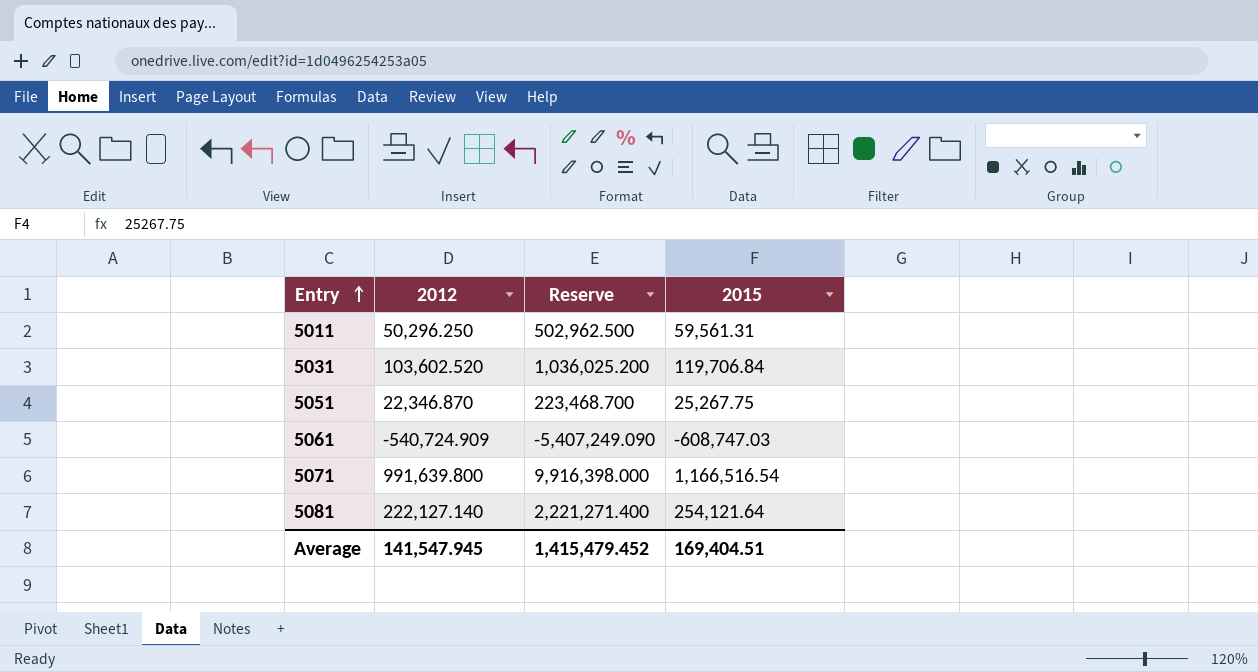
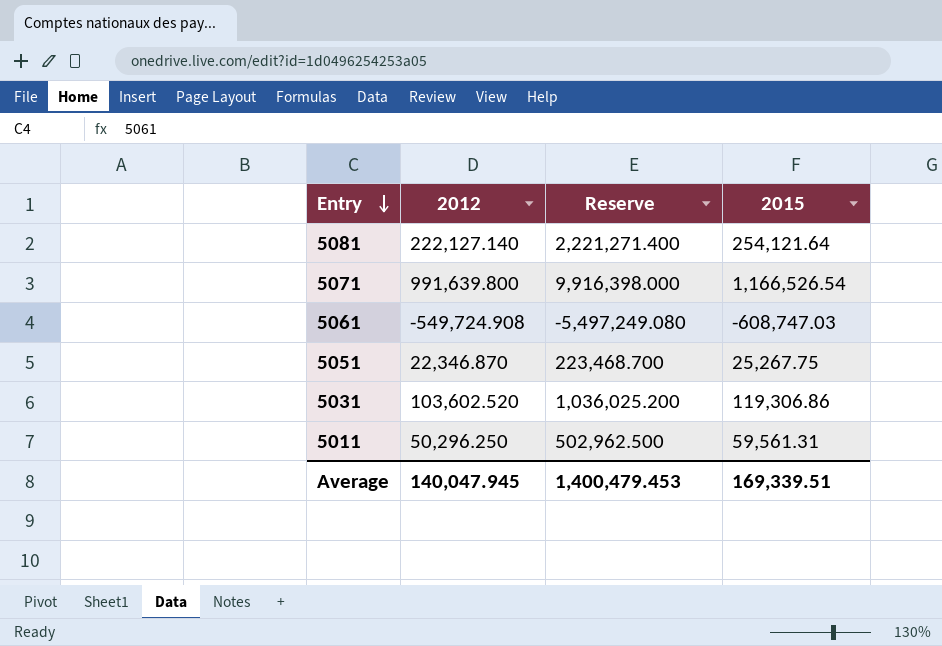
row order: Entry ascending -> Entry descending
5071 | 2015: 1,166,516.54 -> 1,166,526.54
5061 | 2012: -540,724.909 -> -549,724.908
5061 | Reserve: -5,407,249.090 -> -5,497,249.080
5031 | 2015: 119,706.84 -> 119,306.86
Average | 2012: 141,547.945 -> 140,047.945
Average | Reserve: 1,415,479.452 -> 1,400,479.453
Average | 2015: 169,404.51 -> 169,339.51

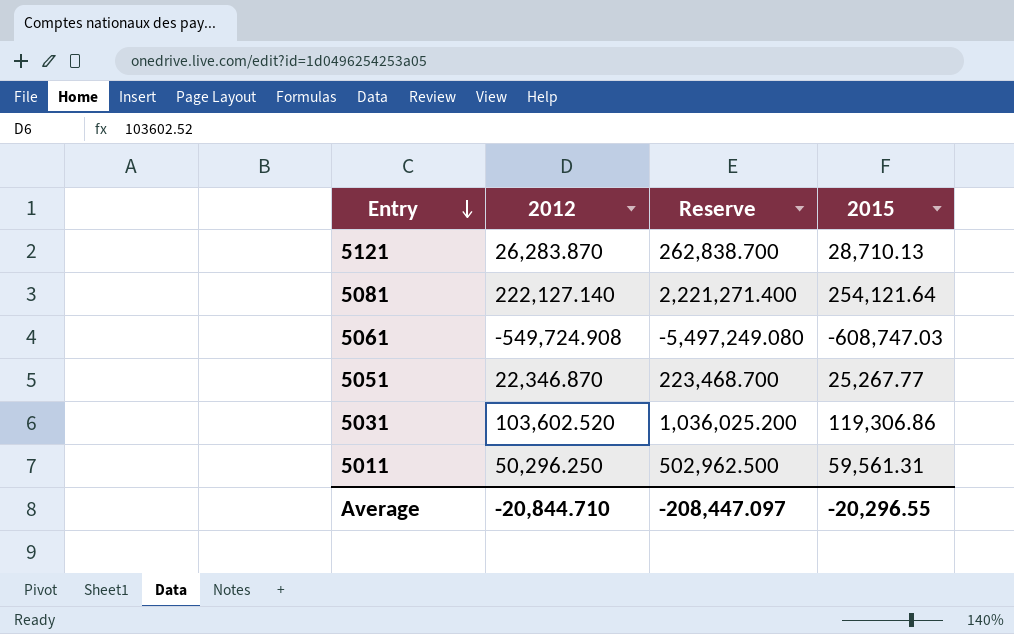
row 5071: 991,639.800 | 9,916,398.000 | 1,166,526.54 -> none
row 5121: none -> 26,283.870 | 262,838.700 | 28,710.13
5051 | 2015: 25,267.75 -> 25,267.77
Average | 2012: 140,047.945 -> -20,844.710
Average | Reserve: 1,400,479.453 -> -208,447.097
Average | 2015: 169,339.51 -> -20,296.55

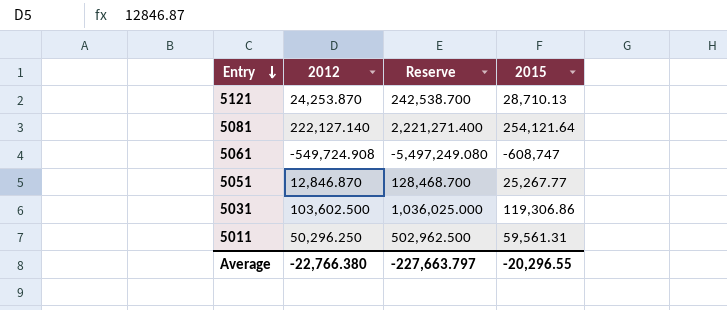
5121 | 2012: 26,283.870 -> 24,253.870
5121 | Reserve: 262,838.700 -> 242,538.700
5061 | 2015: -608,747.03 -> -608,747
5051 | 2012: 22,346.870 -> 12,846.870
5051 | Reserve: 223,468.700 -> 128,468.700
5031 | 2012: 103,602.520 -> 103,602.500
5031 | Reserve: 1,036,025.200 -> 1,036,025.000
Average | 2012: -20,844.710 -> -22,766.380
Average | Reserve: -208,447.097 -> -227,663.797

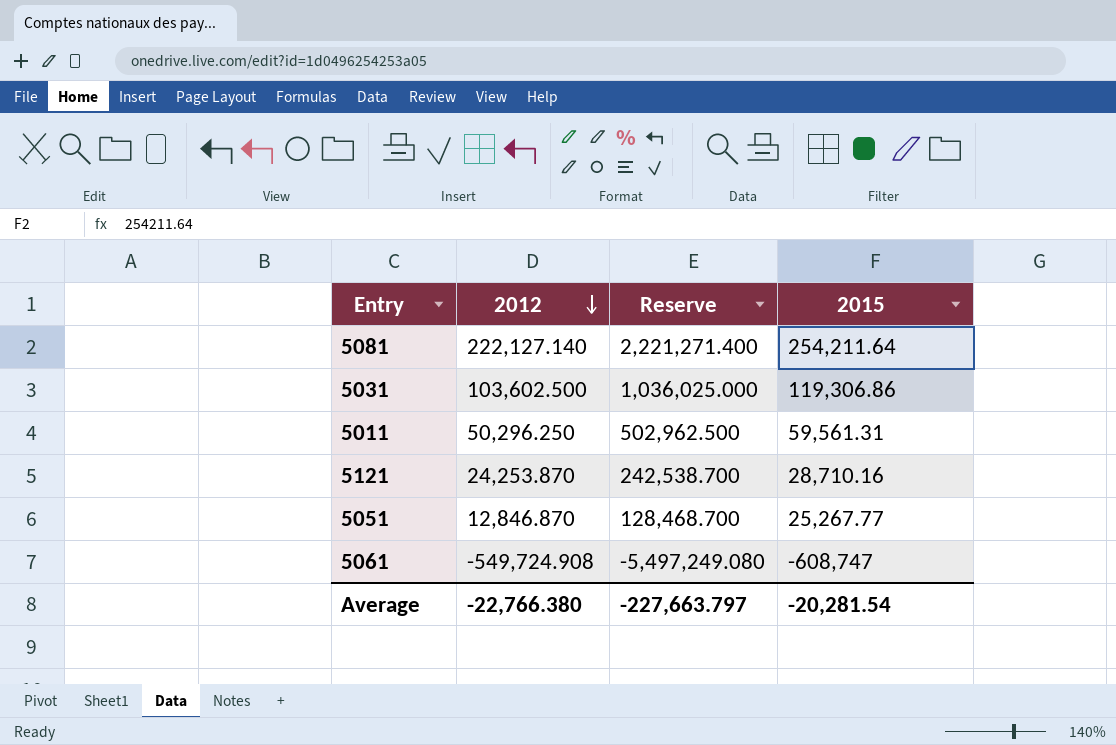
row order: Entry descending -> 2012 descending
5081 | 2015: 254,121.64 -> 254,211.64
5121 | 2015: 28,710.13 -> 28,710.16
Average | 2015: -20,296.55 -> -20,281.54

